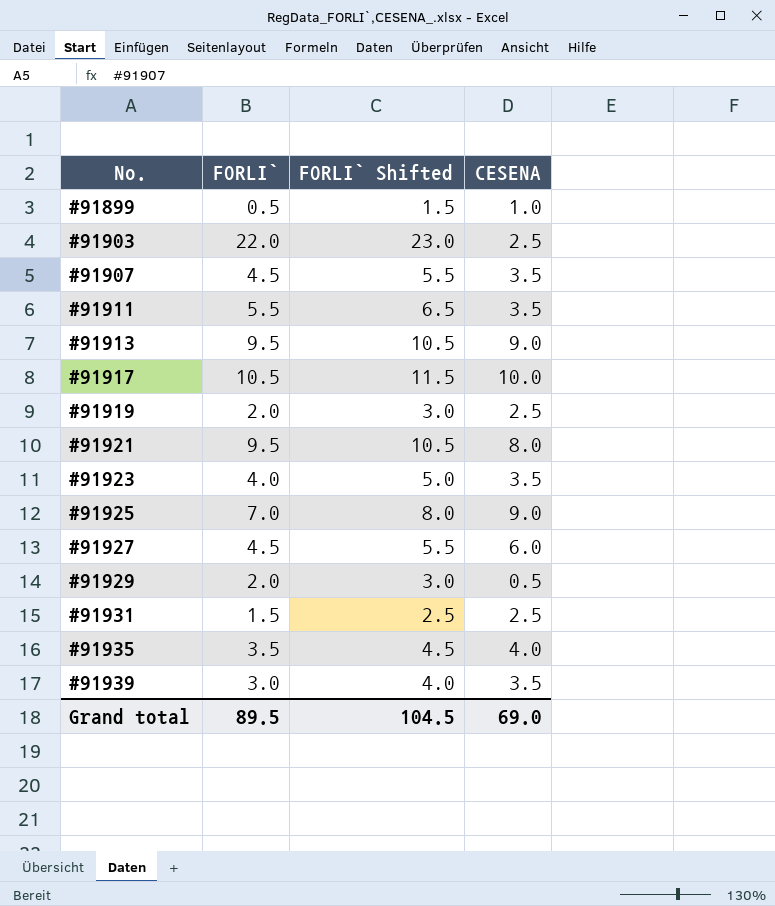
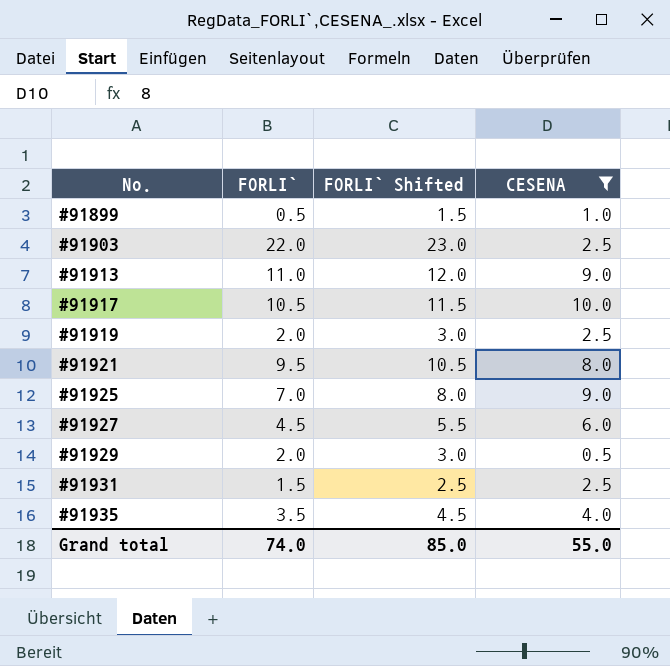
filter: none -> CESENA != 3.5
#91913 | FORLI`: 9.5 -> 11.0
#91913 | FORLI` Shifted: 10.5 -> 12.0
Grand total | FORLI`: 89.5 -> 74.0
Grand total | FORLI` Shifted: 104.5 -> 85.0
Grand total | CESENA: 69.0 -> 55.0

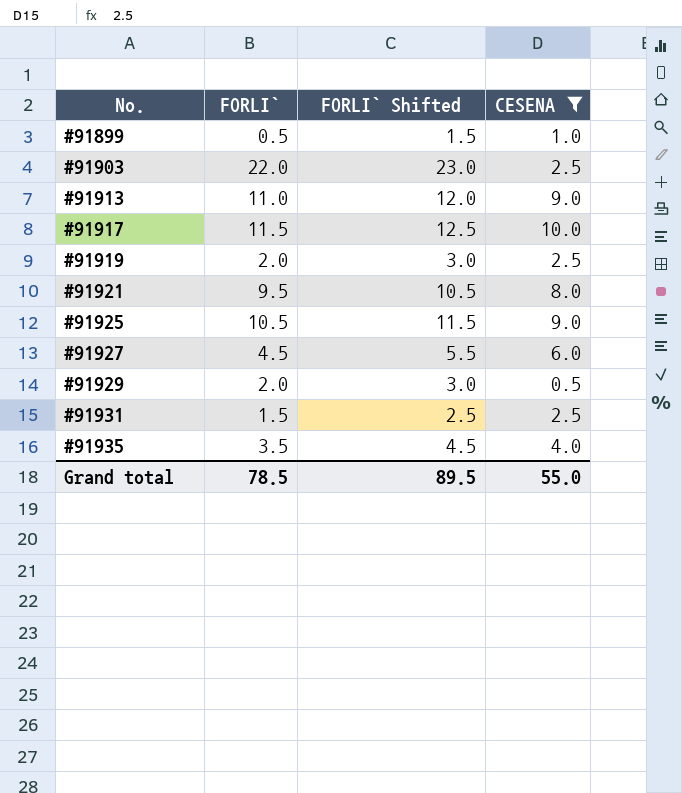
#91917 | FORLI`: 10.5 -> 11.5
#91917 | FORLI` Shifted: 11.5 -> 12.5
#91925 | FORLI`: 7.0 -> 10.5
#91925 | FORLI` Shifted: 8.0 -> 11.5
Grand total | FORLI`: 74.0 -> 78.5
Grand total | FORLI` Shifted: 85.0 -> 89.5

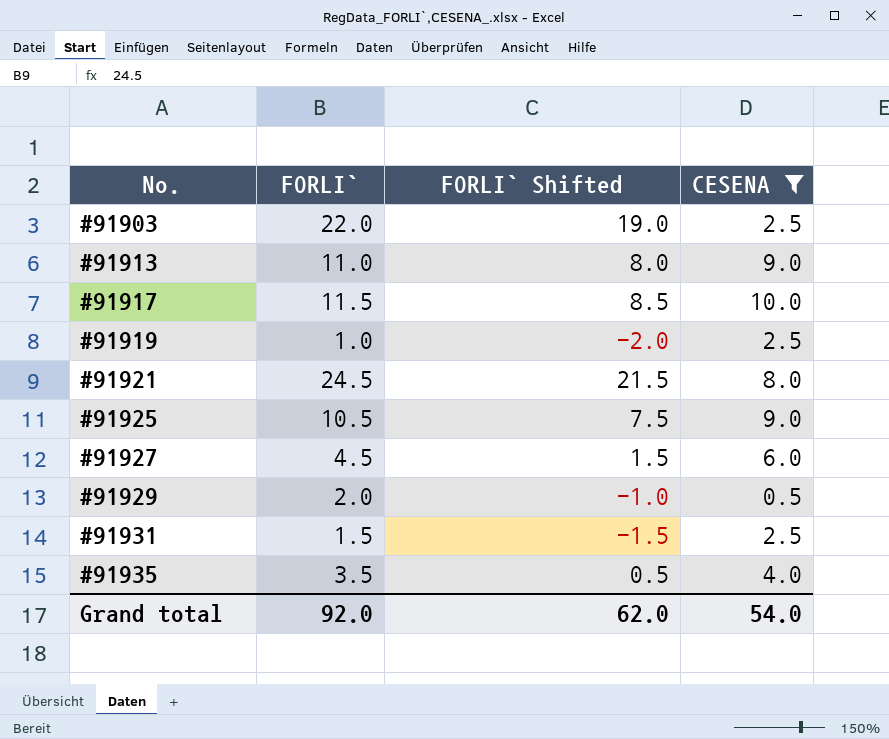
column FORLI` Shifted | formula: [FORLI`] + 1 -> [FORLI`] - 3
row #91899: 0.5 | 1.5 | 1.0 -> none
#91919 | FORLI`: 2.0 -> 1.0
#91921 | FORLI`: 9.5 -> 24.5
Grand total | FORLI`: 78.5 -> 92.0
Grand total | FORLI` Shifted: 89.5 -> 62.0
Grand total | CESENA: 55.0 -> 54.0

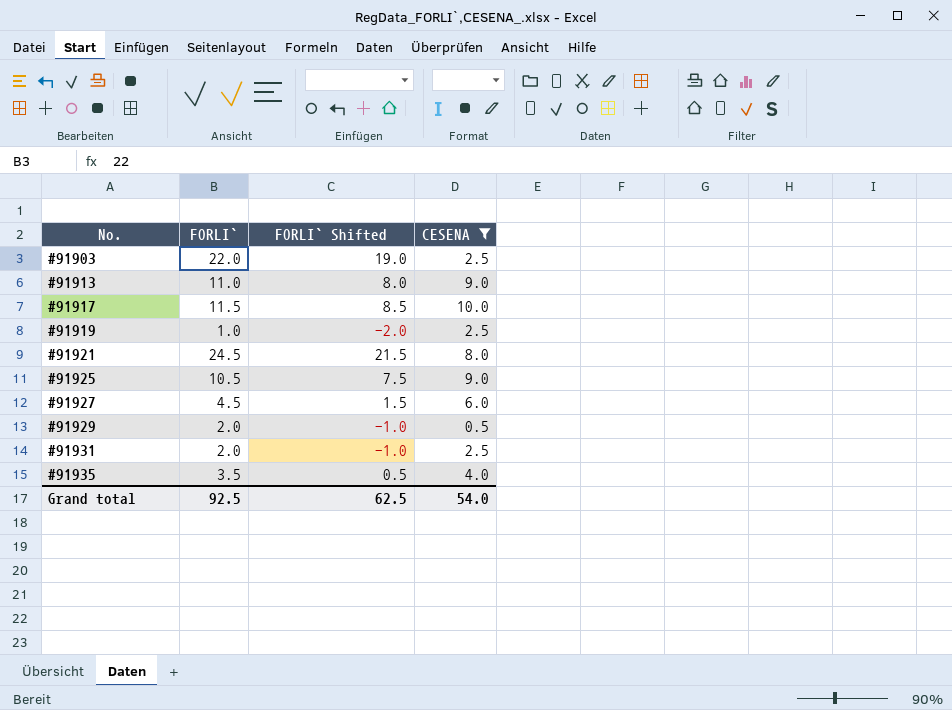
#91931 | FORLI`: 1.5 -> 2.0
#91931 | FORLI` Shifted: -1.5 -> -1.0
Grand total | FORLI`: 92.0 -> 92.5
Grand total | FORLI` Shifted: 62.0 -> 62.5

